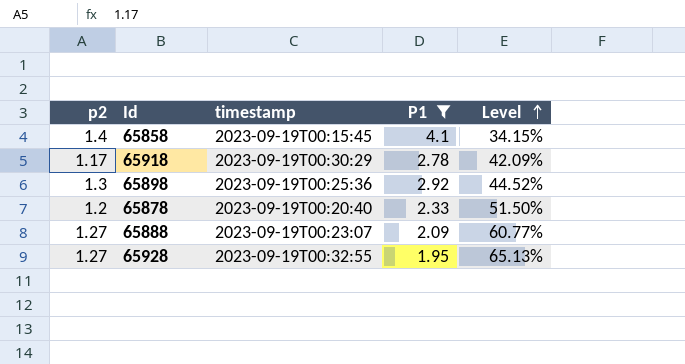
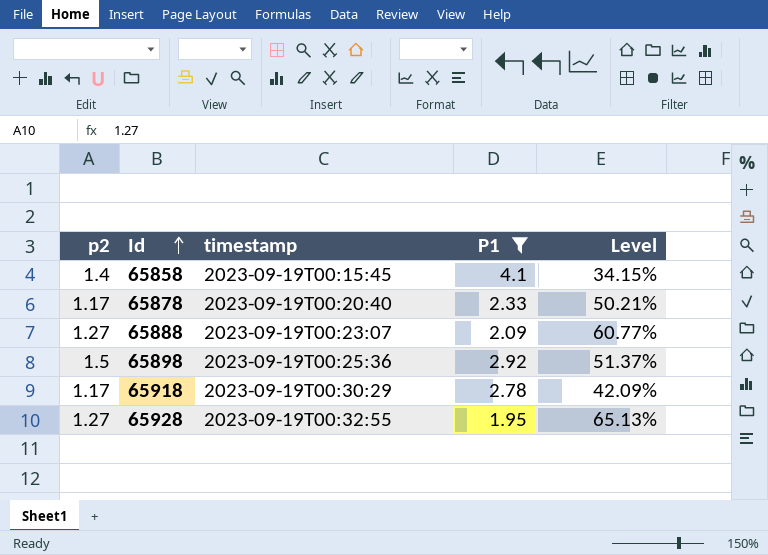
row order: Level ascending -> Id ascending
65878 | p2: 1.2 -> 1.17
65878 | Level: 51.50% -> 50.21%
65898 | p2: 1.3 -> 1.5
65898 | Level: 44.52% -> 51.37%

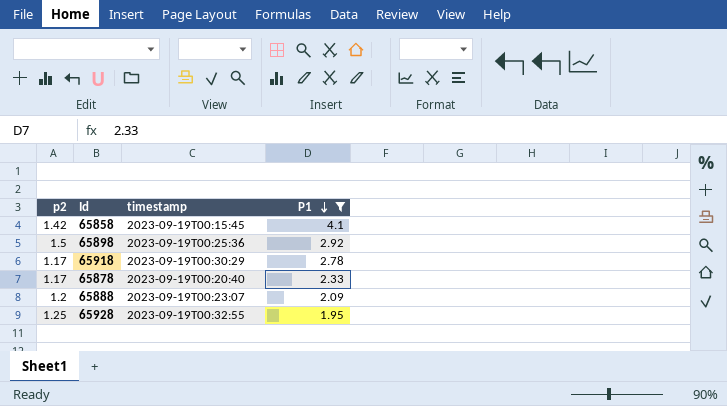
row order: Id ascending -> P1 descending
column Level | formula: [p2] / [P1] -> none
65858 | p2: 1.4 -> 1.42
65888 | p2: 1.27 -> 1.2
65928 | p2: 1.27 -> 1.25

